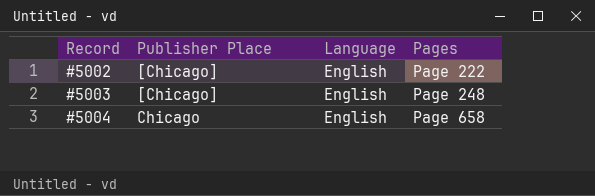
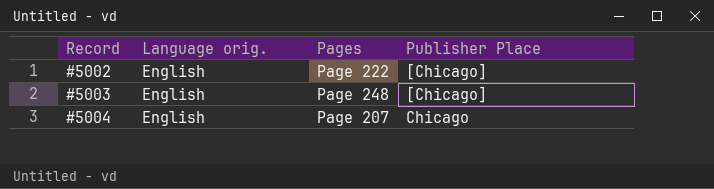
column name: Language -> Language orig.
column Publisher Place | position: 2 -> 4
#5004 | Pages: Page 658 -> Page 207

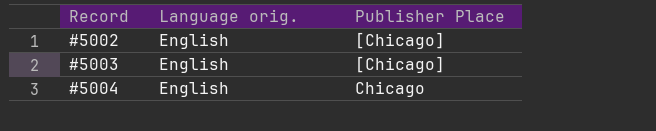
column Pages | position: 3 -> none

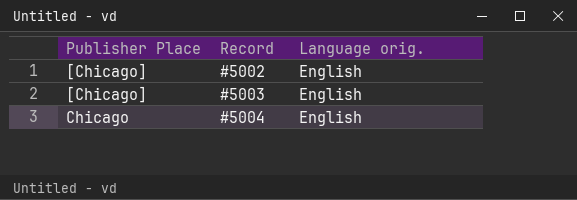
column Publisher Place | position: 3 -> 1

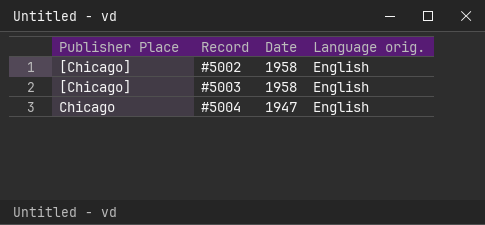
column Date | position: none -> 3

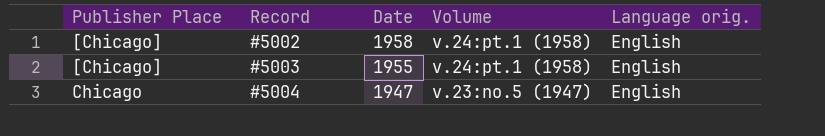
column Volume | position: none -> 4
#5003 | Date: 1958 -> 1955

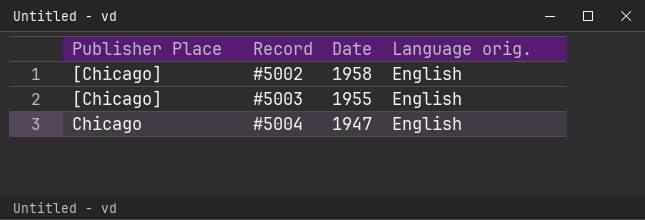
column Volume | position: 4 -> none

